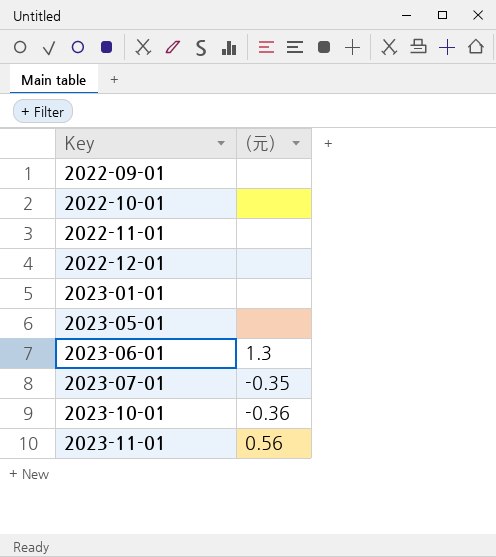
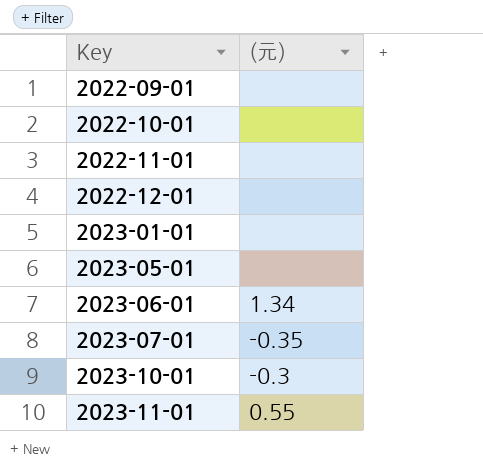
2023-06-01 | (元): 1.3 -> 1.34
2023-10-01 | (元): -0.36 -> -0.3
2023-11-01 | (元): 0.56 -> 0.55

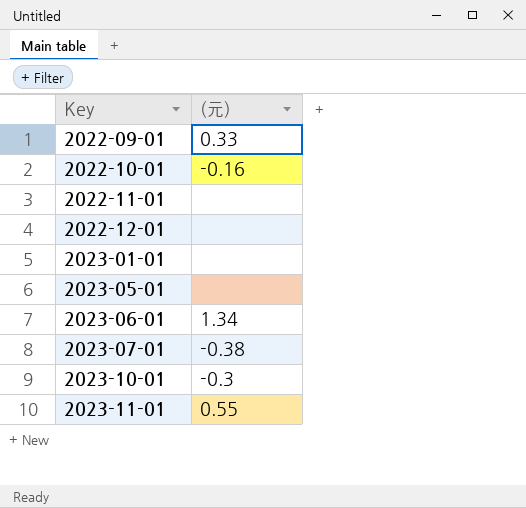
2022-09-01 | (元): none -> 0.33
2022-10-01 | (元): none -> -0.16
2023-07-01 | (元): -0.35 -> -0.38

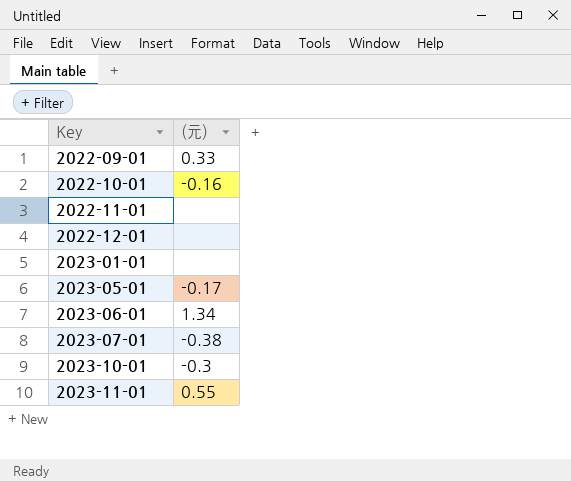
2023-05-01 | (元): none -> -0.17

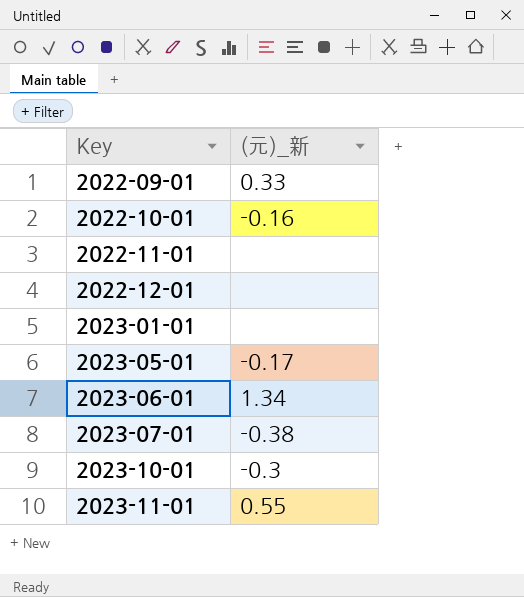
column name: (元) -> (元)_新

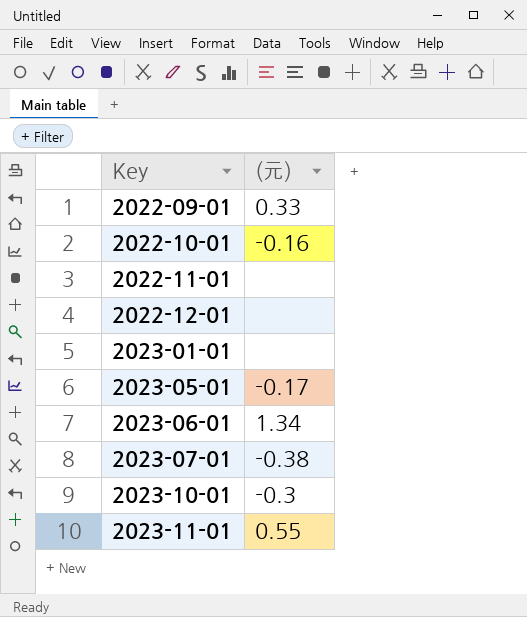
column name: (元)_新 -> (元)

